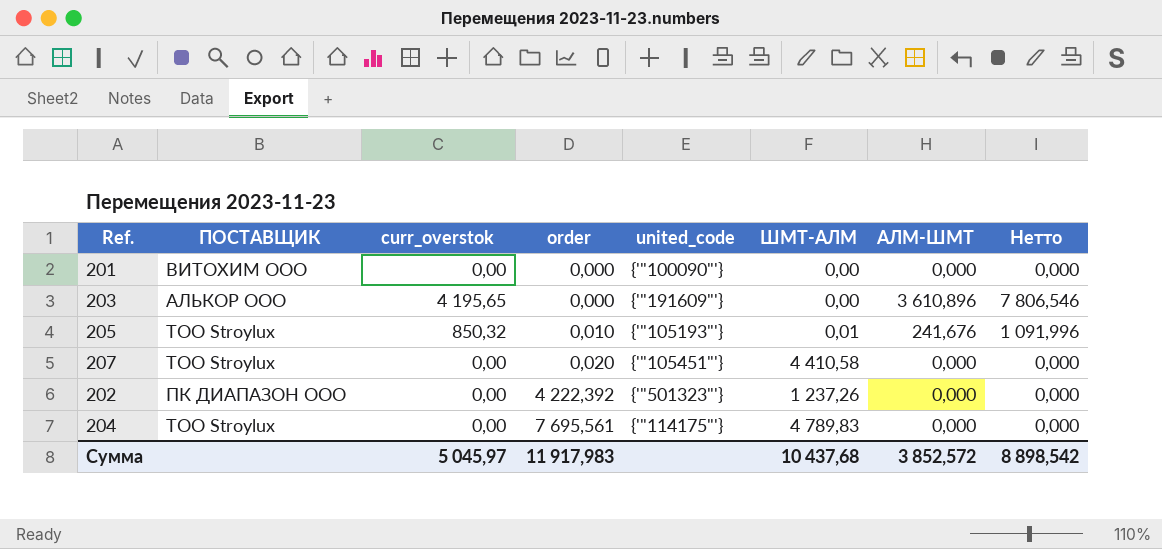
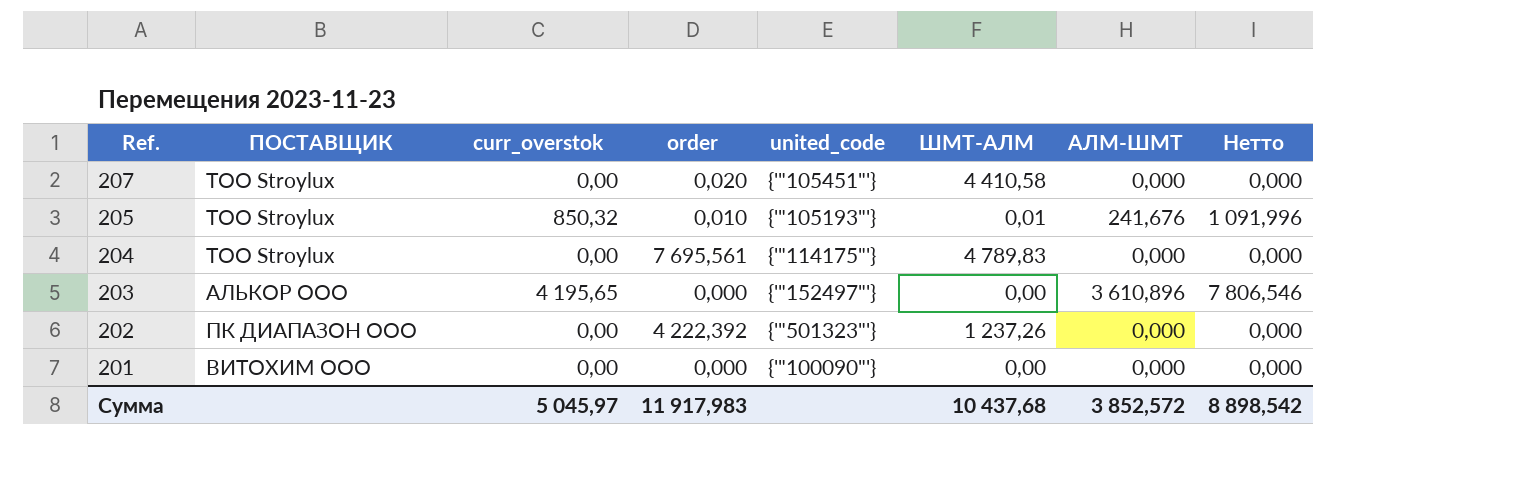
row order: order ascending -> Ref. descending
203 | united_code: {'"191609"'} -> {'"152497"'}

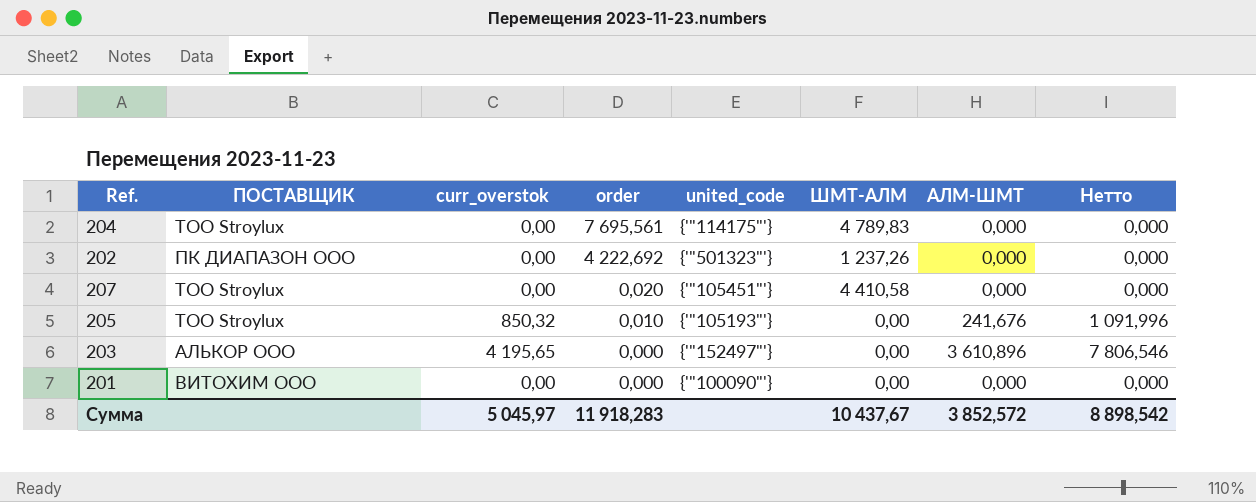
row order: Ref. descending -> order descending
202 | order: 4 222,392 -> 4 222,692
205 | ШМТ-АЛМ: 0,01 -> 0,00
Сумма | order: 11 917,983 -> 11 918,283
Сумма | ШМТ-АЛМ: 10 437,68 -> 10 437,67

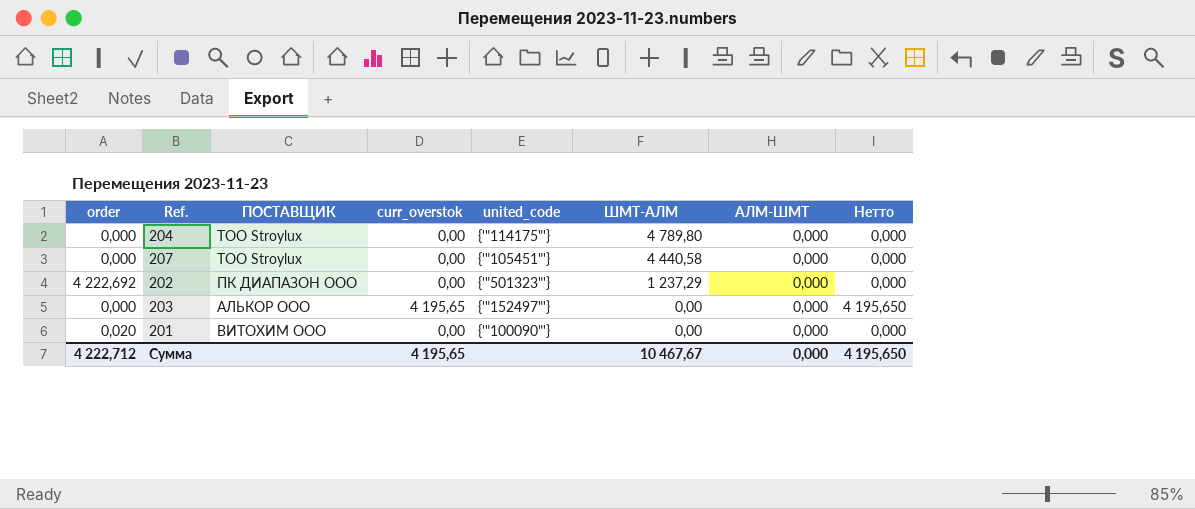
row order: order descending -> ШМТ-АЛМ descending
column order | position: 4 -> 1
row 205: ТОО Stroylux | 850,32 | 0,010 | {'"105193"'} | 0,00 | 241,676 | 1 091,996 -> none
204 | order: 7 695,561 -> 0,000
204 | ШМТ-АЛМ: 4 789,83 -> 4 789,80
207 | order: 0,020 -> 0,000
207 | ШМТ-АЛМ: 4 410,58 -> 4 440,58
202 | ШМТ-АЛМ: 1 237,26 -> 1 237,29
203 | АЛМ-ШМТ: 3 610,896 -> 0,000
203 | Нетто: 7 806,546 -> 4 195,650
201 | order: 0,000 -> 0,020
Сумма | order: 11 918,283 -> 4 222,712
Сумма | curr_overstok: 5 045,97 -> 4 195,65
Сумма | ШМТ-АЛМ: 10 437,67 -> 10 467,67
Сумма | АЛМ-ШМТ: 3 852,572 -> 0,000
Сумма | Нетто: 8 898,542 -> 4 195,650

